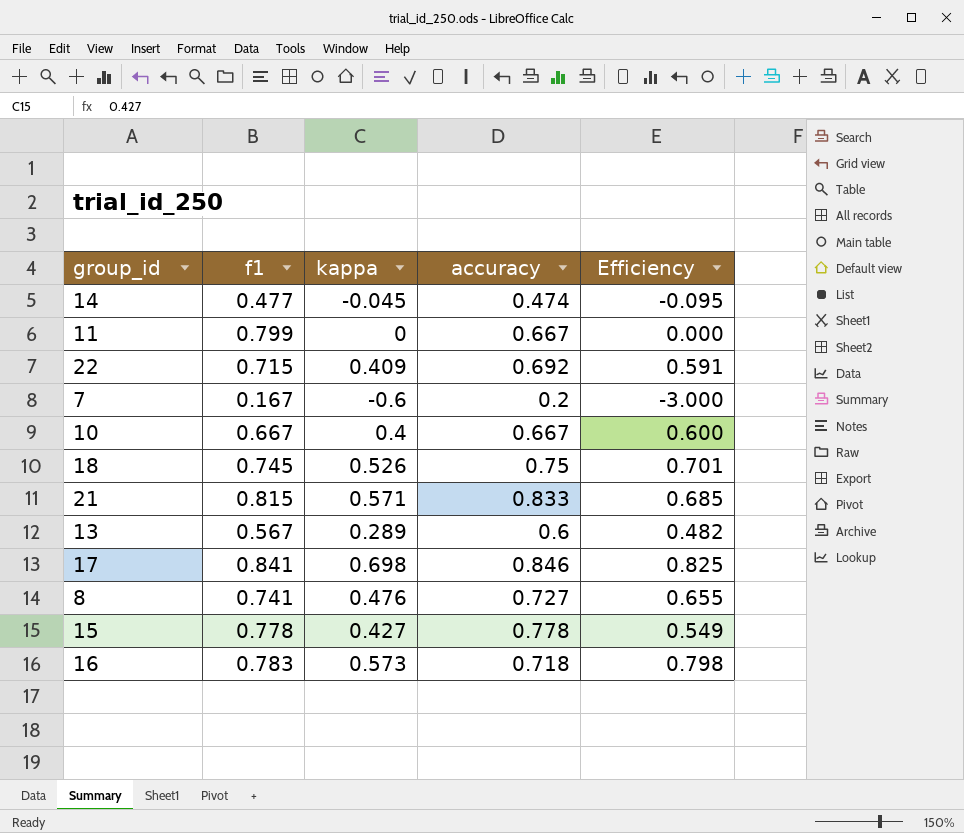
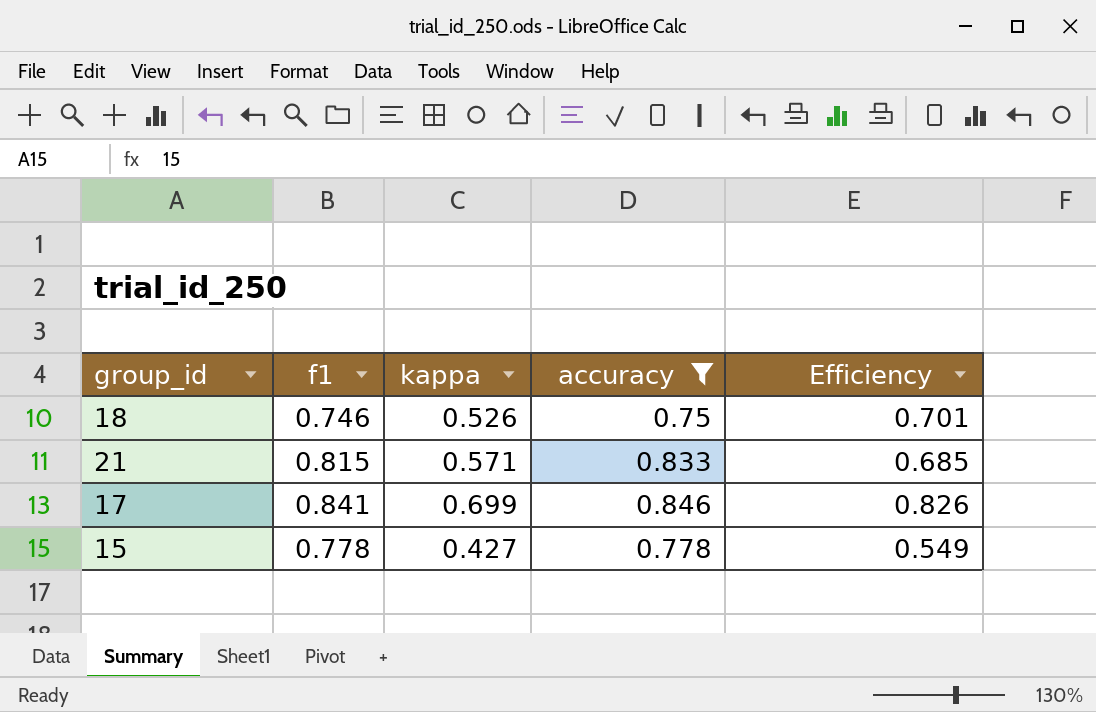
filter: none -> accuracy >= 0.75
18 | f1: 0.745 -> 0.746
17 | kappa: 0.698 -> 0.699
17 | Efficiency: 0.825 -> 0.826

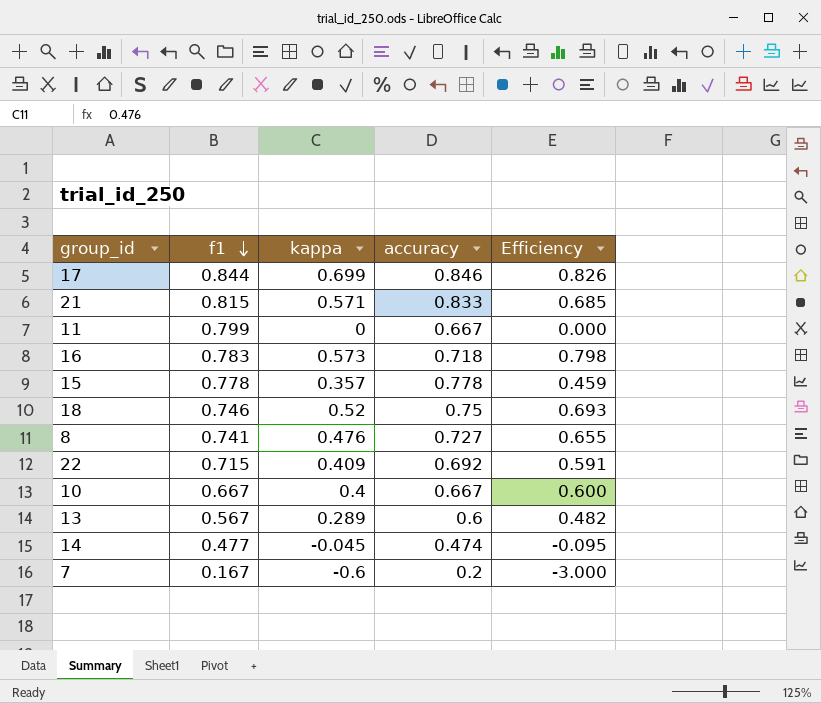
filter: accuracy >= 0.75 -> none
row order: none -> f1 descending
17 | f1: 0.841 -> 0.844
15 | kappa: 0.427 -> 0.357
15 | Efficiency: 0.549 -> 0.459
18 | kappa: 0.526 -> 0.52
18 | Efficiency: 0.701 -> 0.693

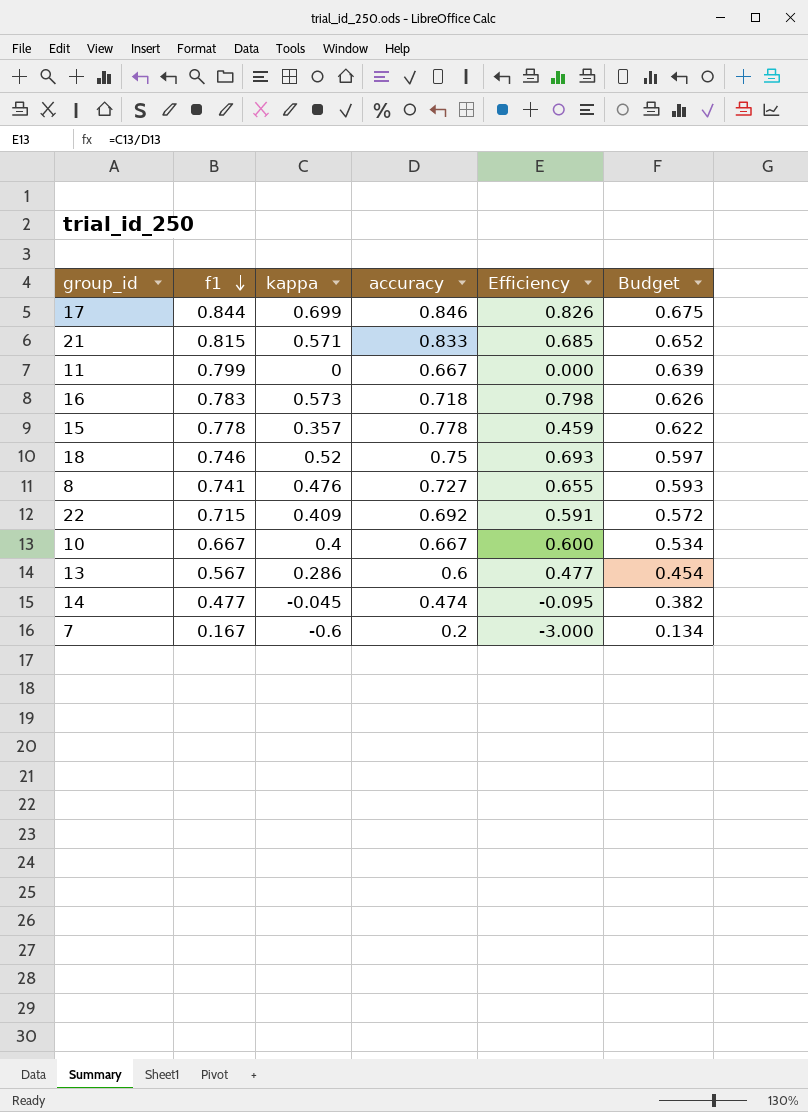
column Budget | formula: none -> [f1] * 0.8
13 | kappa: 0.289 -> 0.286
13 | Efficiency: 0.482 -> 0.477

